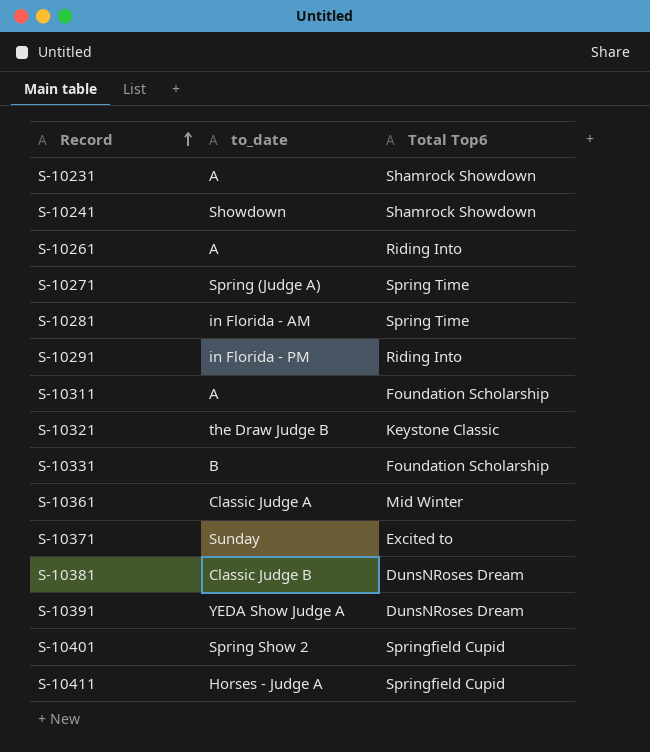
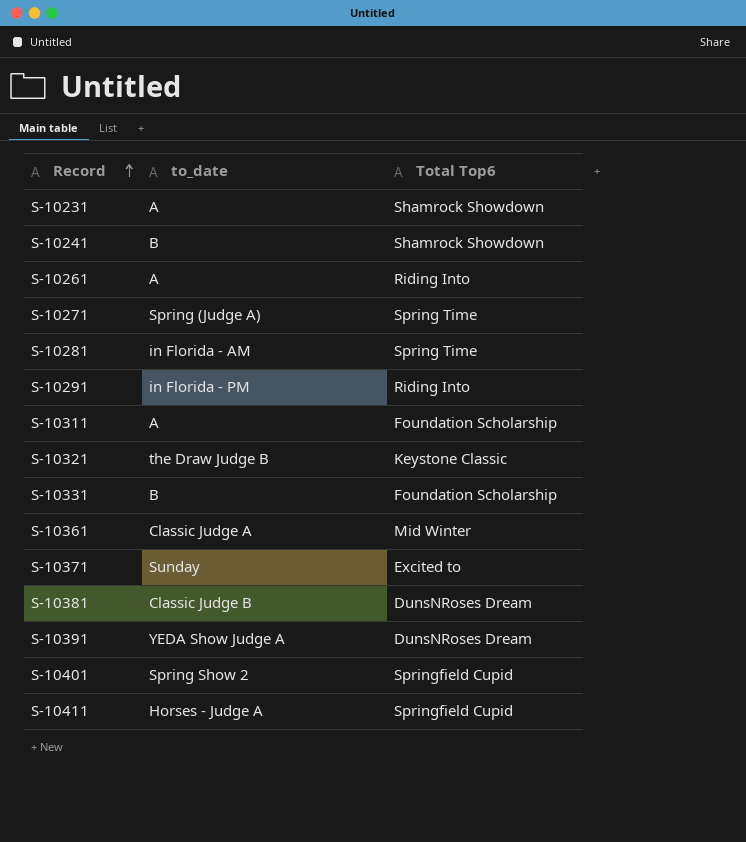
S-10241 | to_date: Showdown -> B

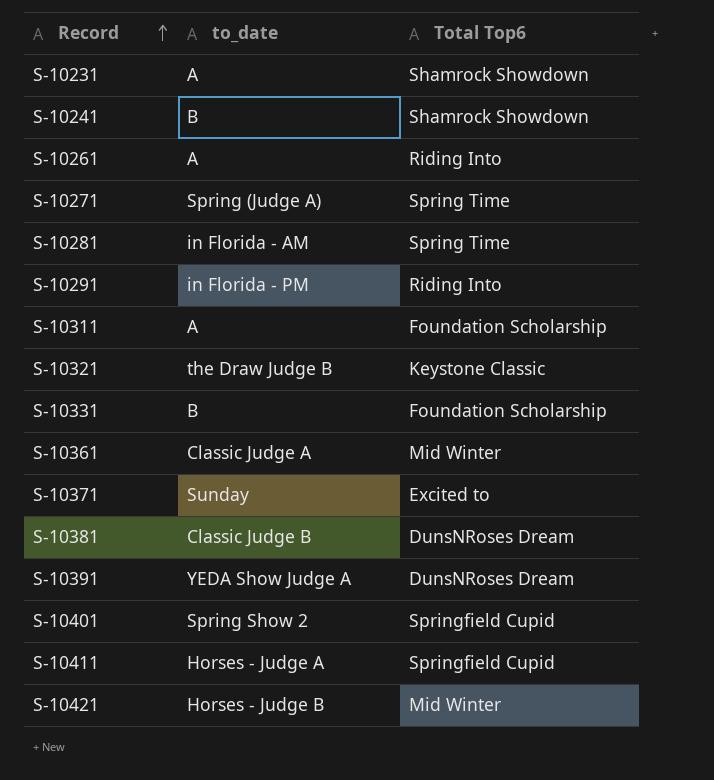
row S-10421: none -> Horses - Judge B | Mid Winter

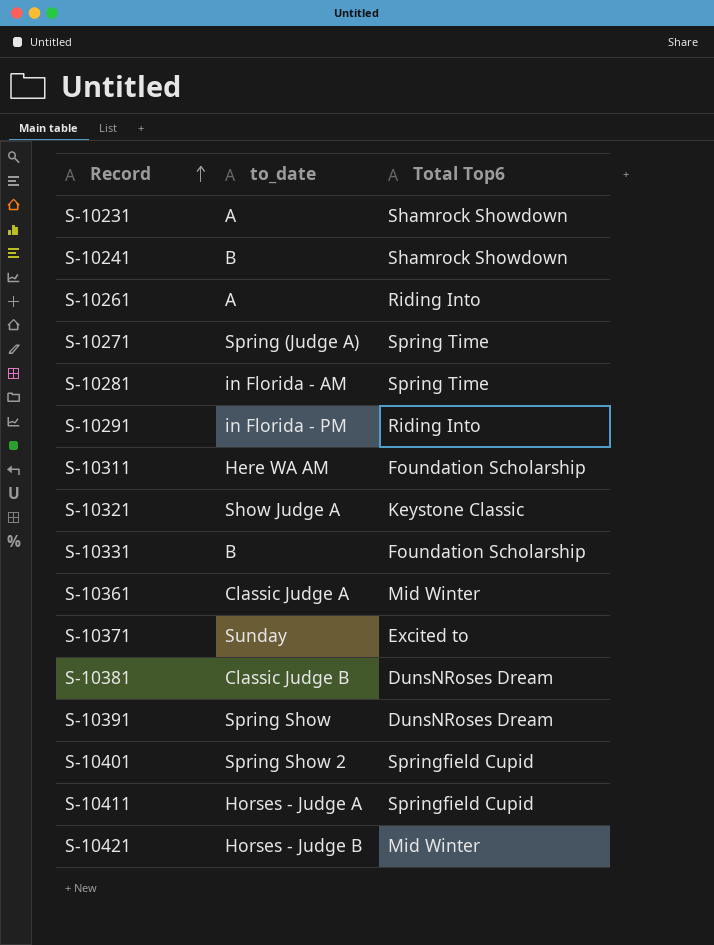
S-10311 | to_date: A -> Here WA AM
S-10321 | to_date: the Draw Judge B -> Show Judge A
S-10391 | to_date: YEDA Show Judge A -> Spring Show

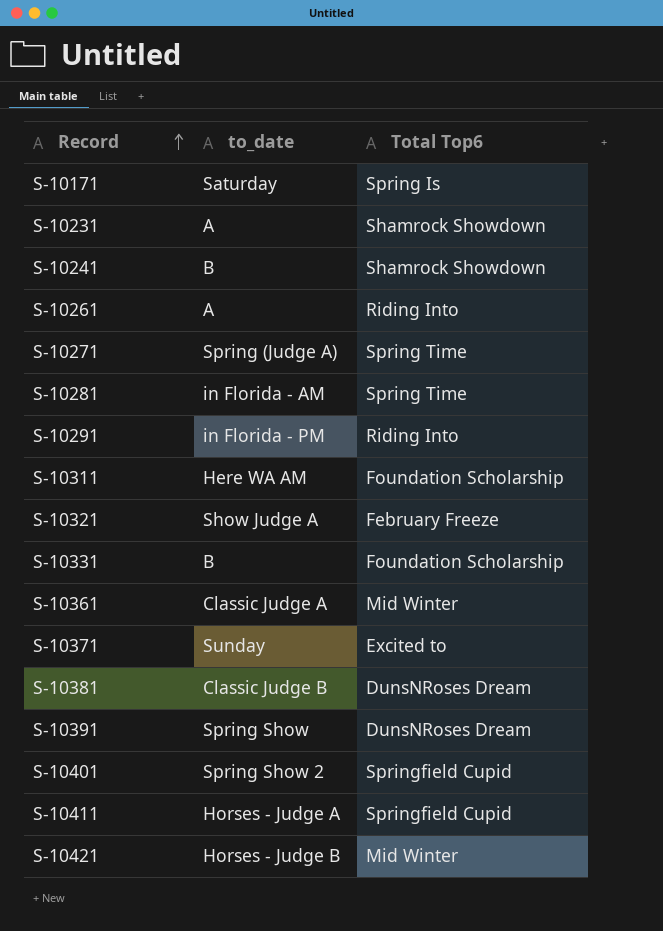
row S-10171: none -> Saturday | Spring Is
S-10321 | Total Top6: Keystone Classic -> February Freeze

